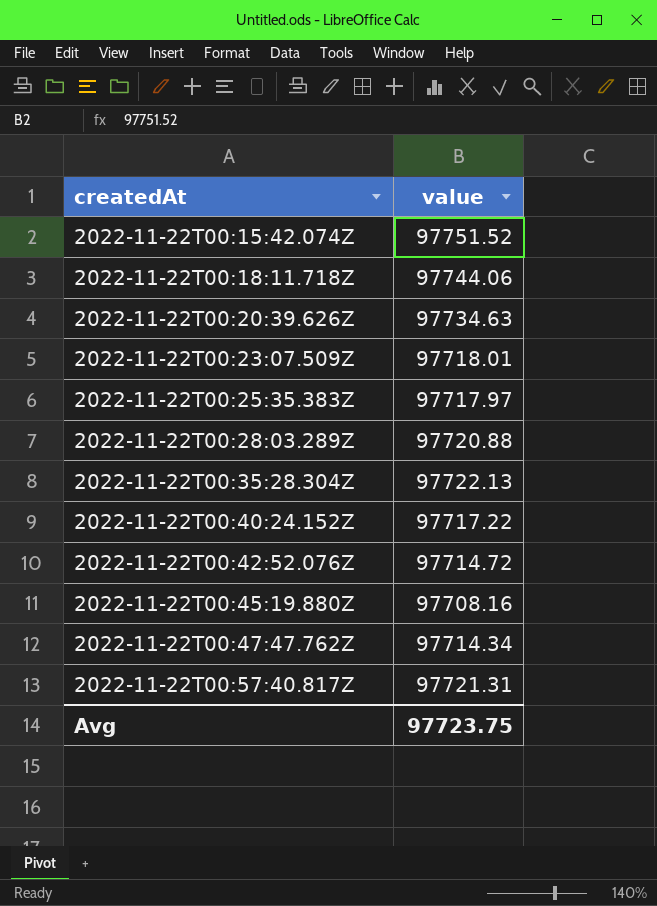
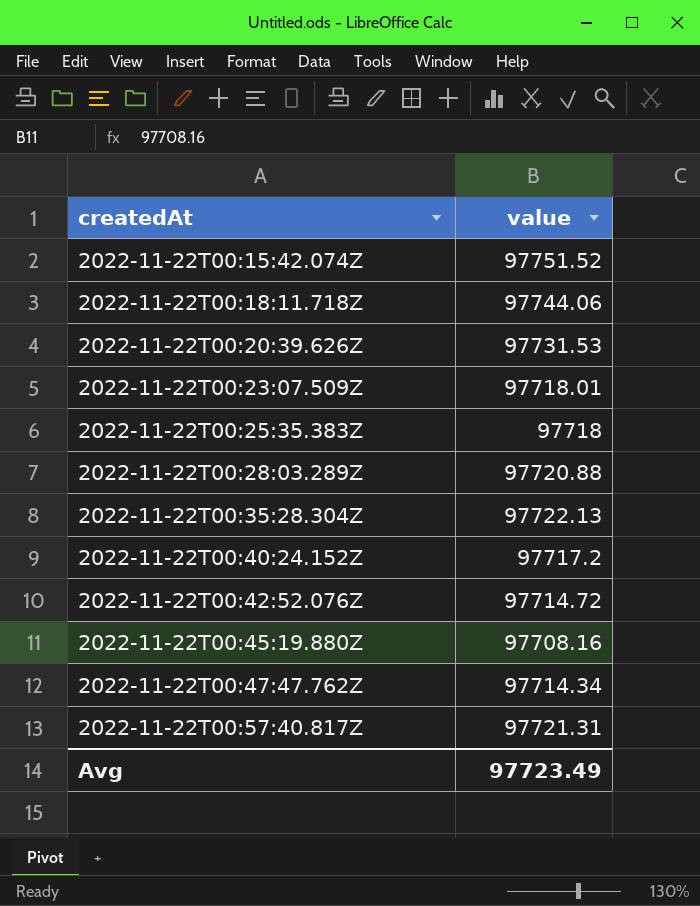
2022-11-22T00:20:39.626Z | value: 97734.63 -> 97731.53
2022-11-22T00:25:35.383Z | value: 97717.97 -> 97718
2022-11-22T00:40:24.152Z | value: 97717.22 -> 97717.2
Avg | value: 97723.75 -> 97723.49

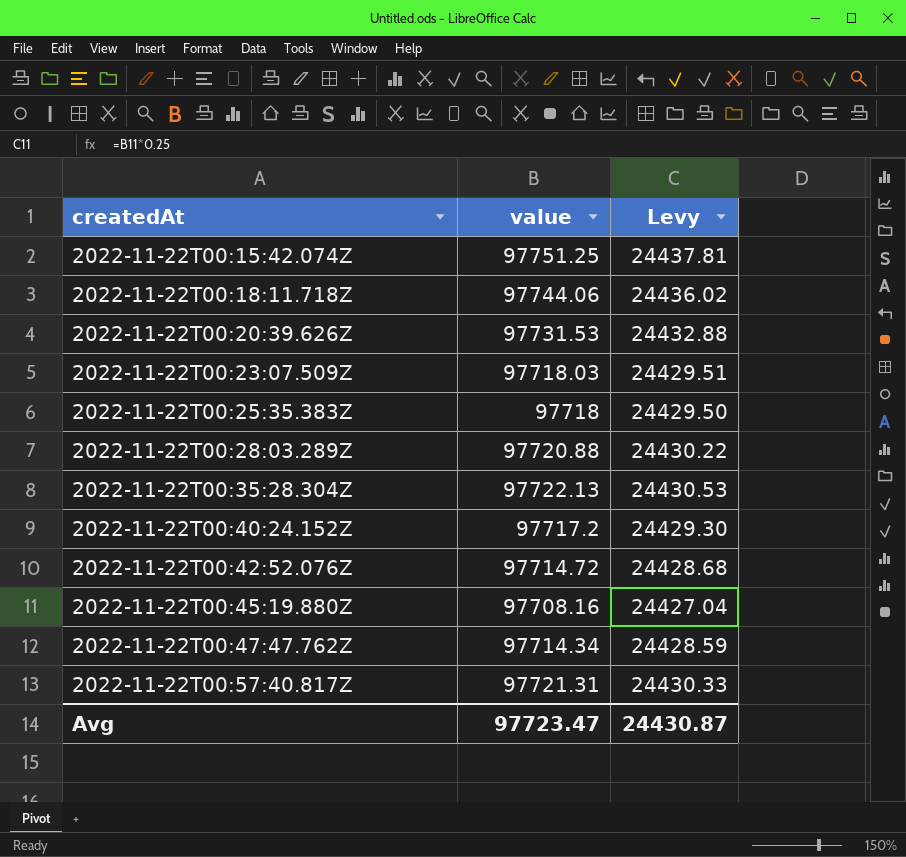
column Levy | formula: none -> [value] * 0.25
2022-11-22T00:15:42.074Z | value: 97751.52 -> 97751.25
2022-11-22T00:23:07.509Z | value: 97718.01 -> 97718.03
Avg | value: 97723.49 -> 97723.47

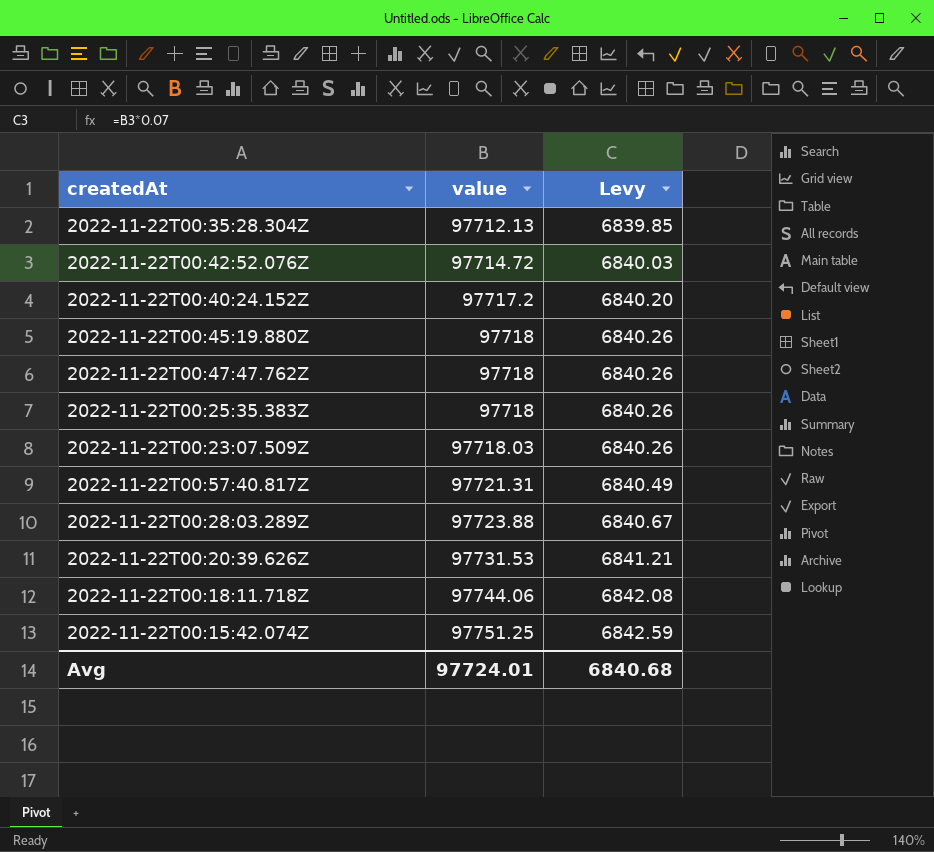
row order: createdAt ascending -> value ascending
column Levy | formula: [value] * 0.25 -> [value] * 0.07
2022-11-22T00:35:28.304Z | value: 97722.13 -> 97712.13
2022-11-22T00:45:19.880Z | value: 97708.16 -> 97718
2022-11-22T00:47:47.762Z | value: 97714.34 -> 97718
2022-11-22T00:28:03.289Z | value: 97720.88 -> 97723.88
Avg | value: 97723.47 -> 97724.01
Avg | Levy: 24430.87 -> 6840.68

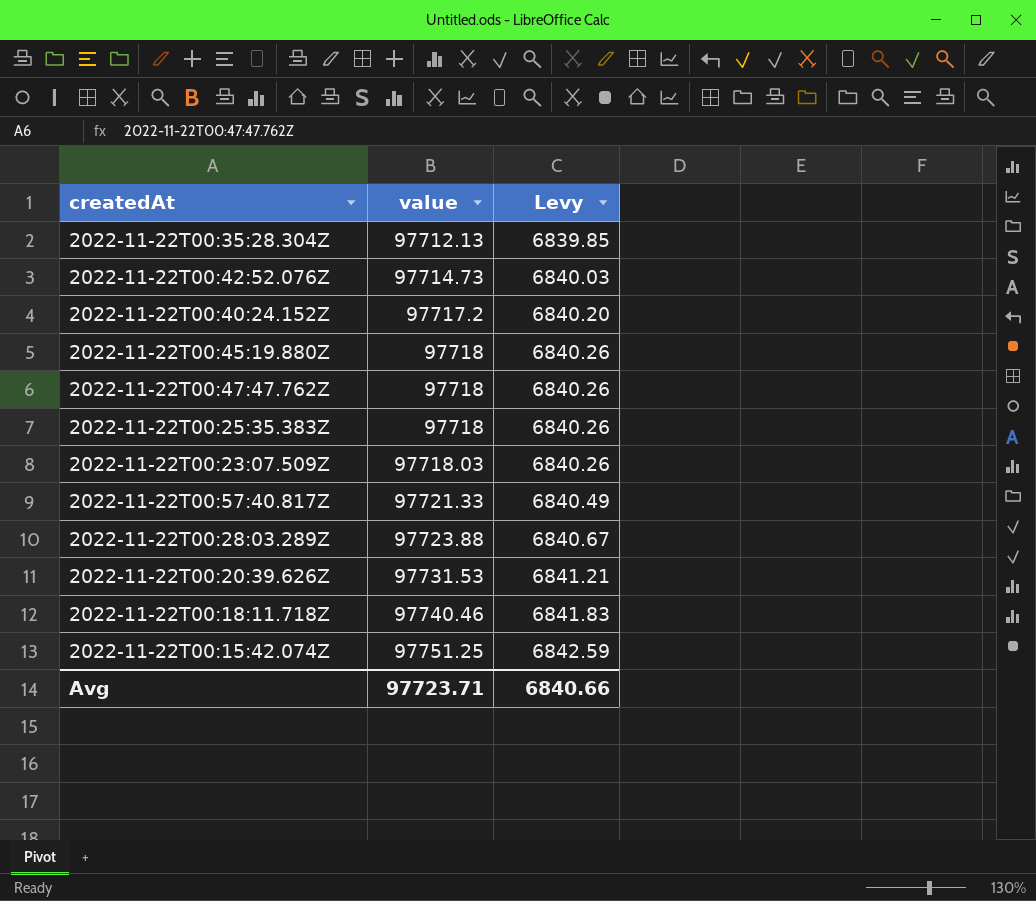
2022-11-22T00:42:52.076Z | value: 97714.72 -> 97714.73
2022-11-22T00:57:40.817Z | value: 97721.31 -> 97721.33
2022-11-22T00:18:11.718Z | value: 97744.06 -> 97740.46
2022-11-22T00:18:11.718Z | Levy: 6842.08 -> 6841.83
Avg | value: 97724.01 -> 97723.71
Avg | Levy: 6840.68 -> 6840.66

